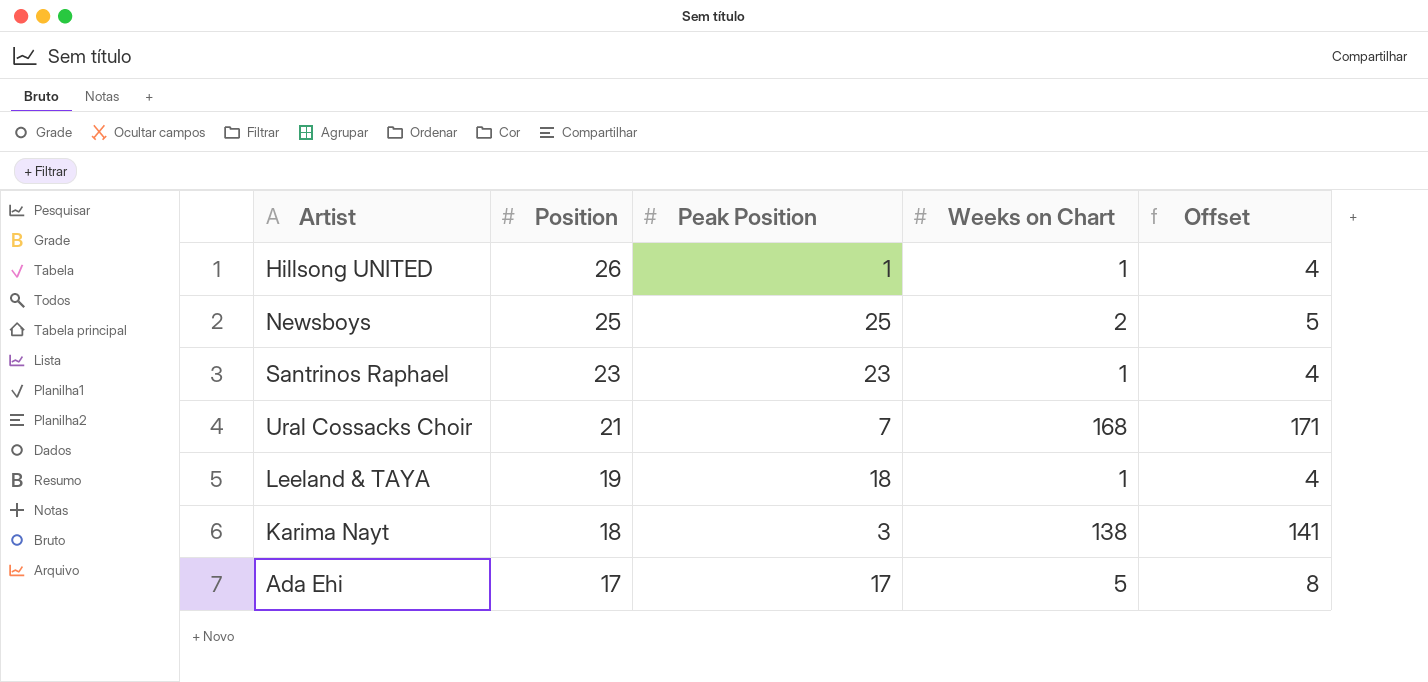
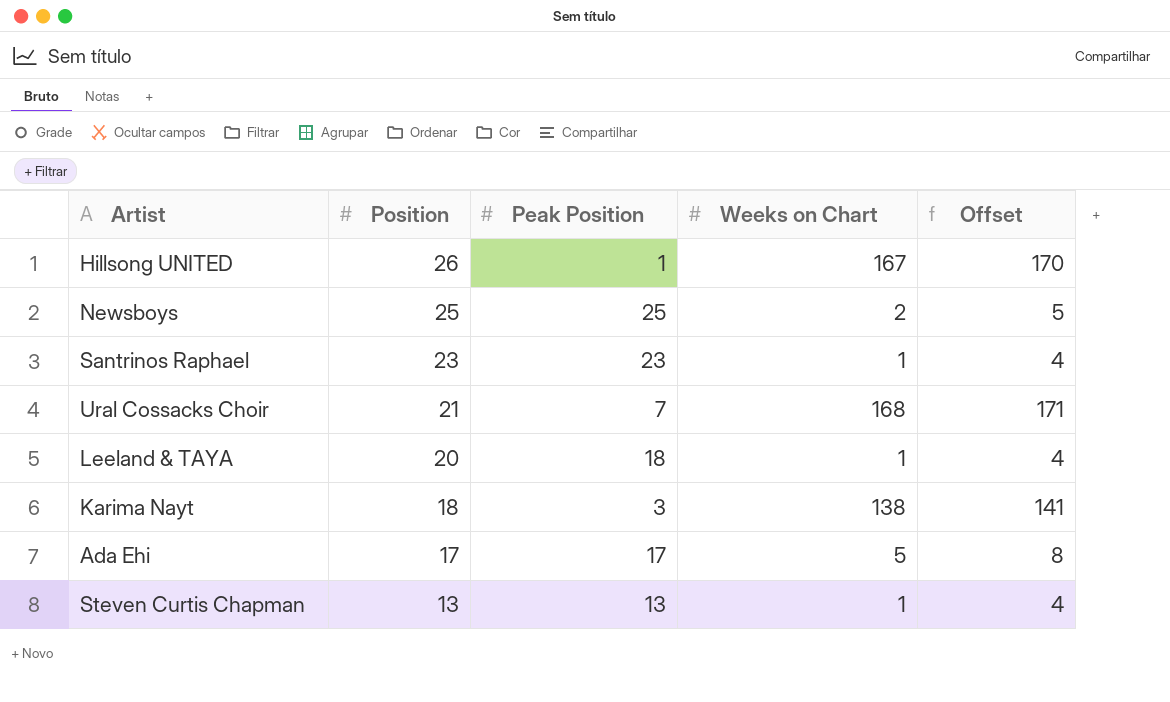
Hillsong UNITED | Weeks on Chart: 1 -> 167
Hillsong UNITED | Offset: 4 -> 170
Leeland & TAYA | Position: 19 -> 20
row Steven Curtis Chapman: none -> 13 | 13 | 1 | 4

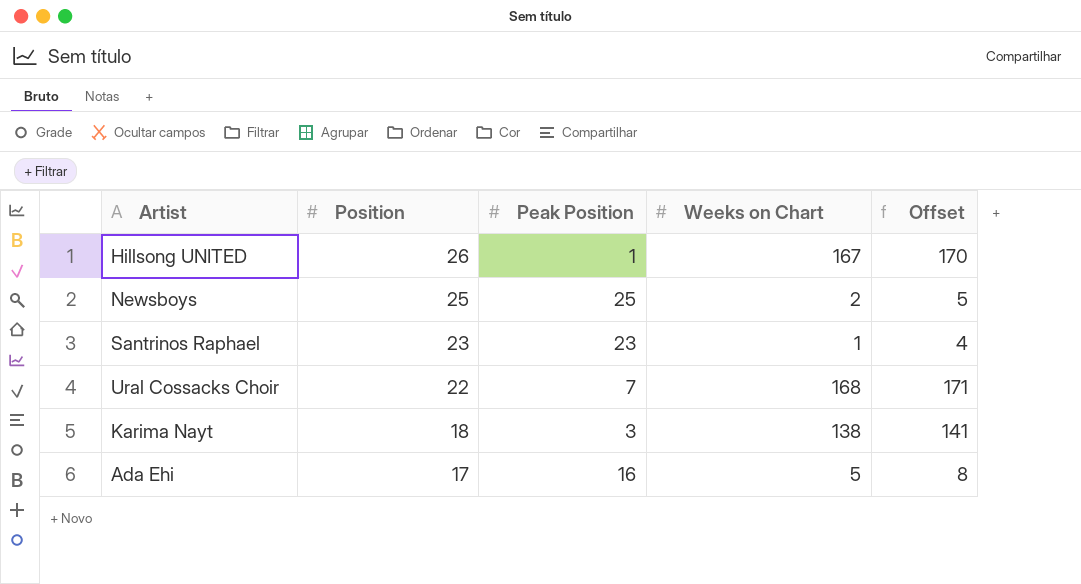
row Leeland & TAYA: 20 | 18 | 1 | 4 -> none
row Steven Curtis Chapman: 13 | 13 | 1 | 4 -> none
Ural Cossacks Choir | Position: 21 -> 22
Ada Ehi | Peak Position: 17 -> 16

